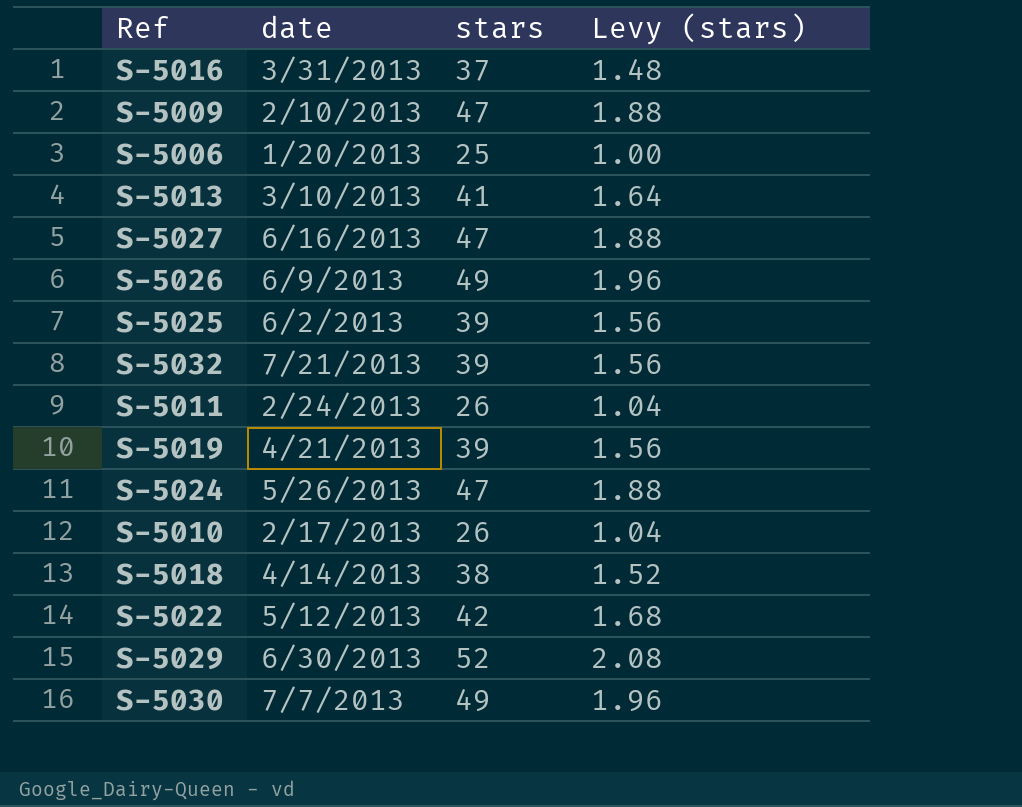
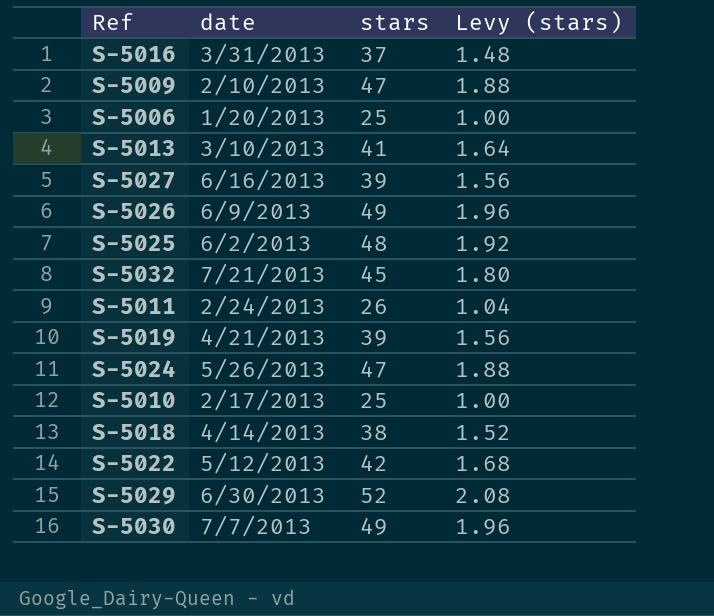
S-5027 | stars: 47 -> 39
S-5027 | Levy (stars): 1.88 -> 1.56
S-5025 | stars: 39 -> 48
S-5025 | Levy (stars): 1.56 -> 1.92
S-5032 | stars: 39 -> 45
S-5032 | Levy (stars): 1.56 -> 1.80
S-5010 | stars: 26 -> 25
S-5010 | Levy (stars): 1.04 -> 1.00

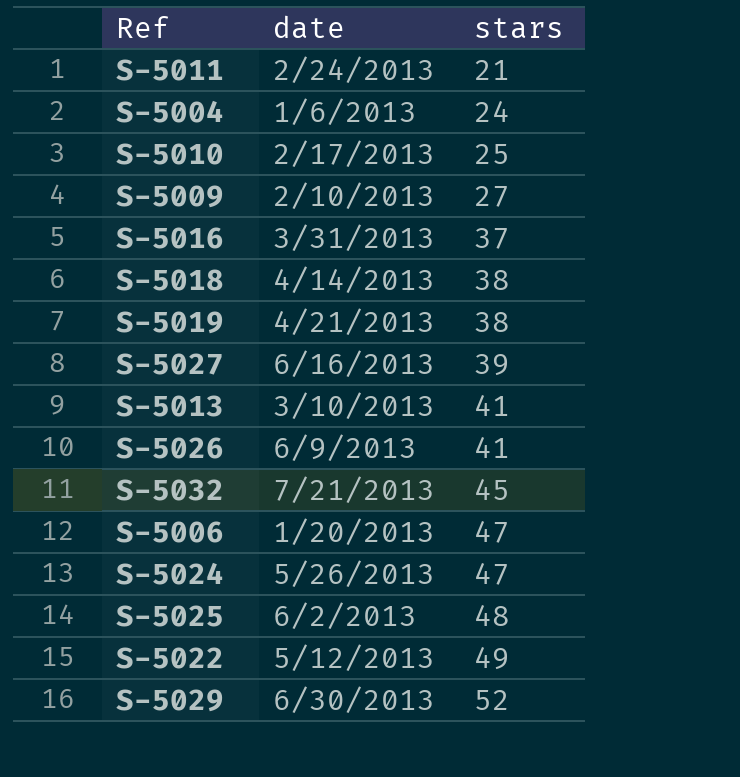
row order: none -> stars ascending
column Levy (stars) | formula: [stars] * 0.04 -> none
row S-5030: 7/7/2013 | 49 | 1.96 -> none
S-5011 | stars: 26 -> 21
row S-5004: none -> 1/6/2013 | 24
S-5009 | stars: 47 -> 27
S-5019 | stars: 39 -> 38
S-5026 | stars: 49 -> 41
S-5006 | stars: 25 -> 47
S-5022 | stars: 42 -> 49

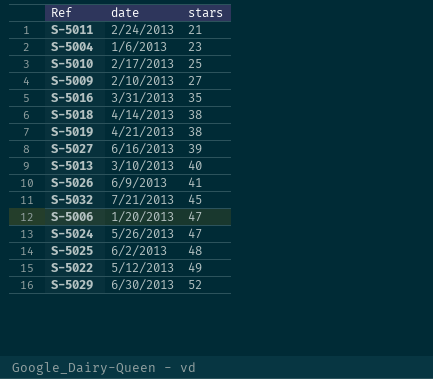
S-5004 | stars: 24 -> 23
S-5016 | stars: 37 -> 35
S-5013 | stars: 41 -> 40

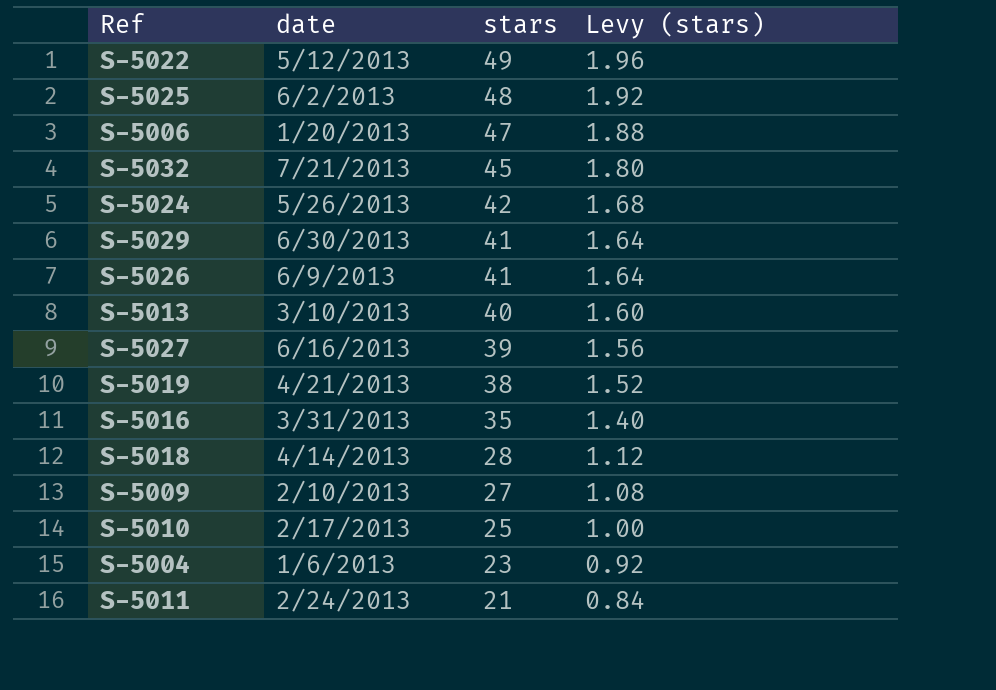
row order: stars ascending -> stars descending
column Levy (stars) | formula: none -> [stars] * 0.04
S-5024 | stars: 47 -> 42
S-5029 | stars: 52 -> 41
S-5018 | stars: 38 -> 28

